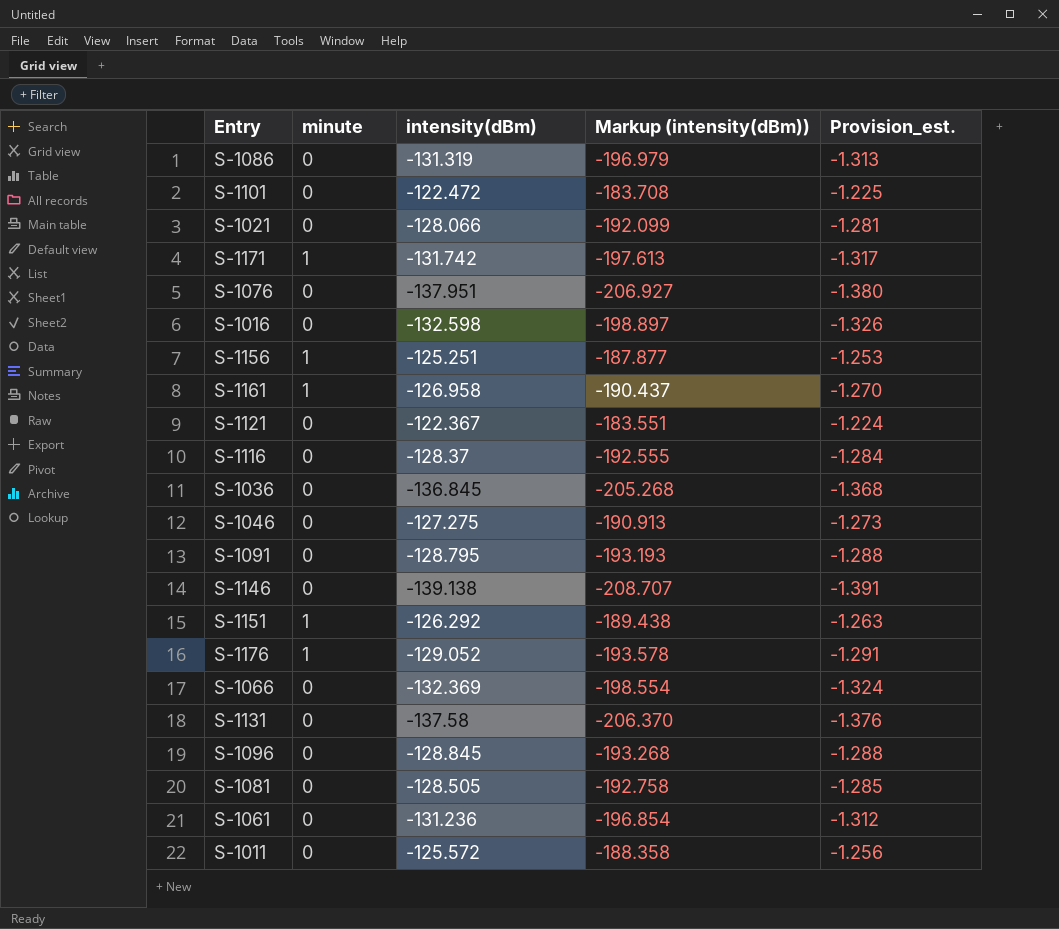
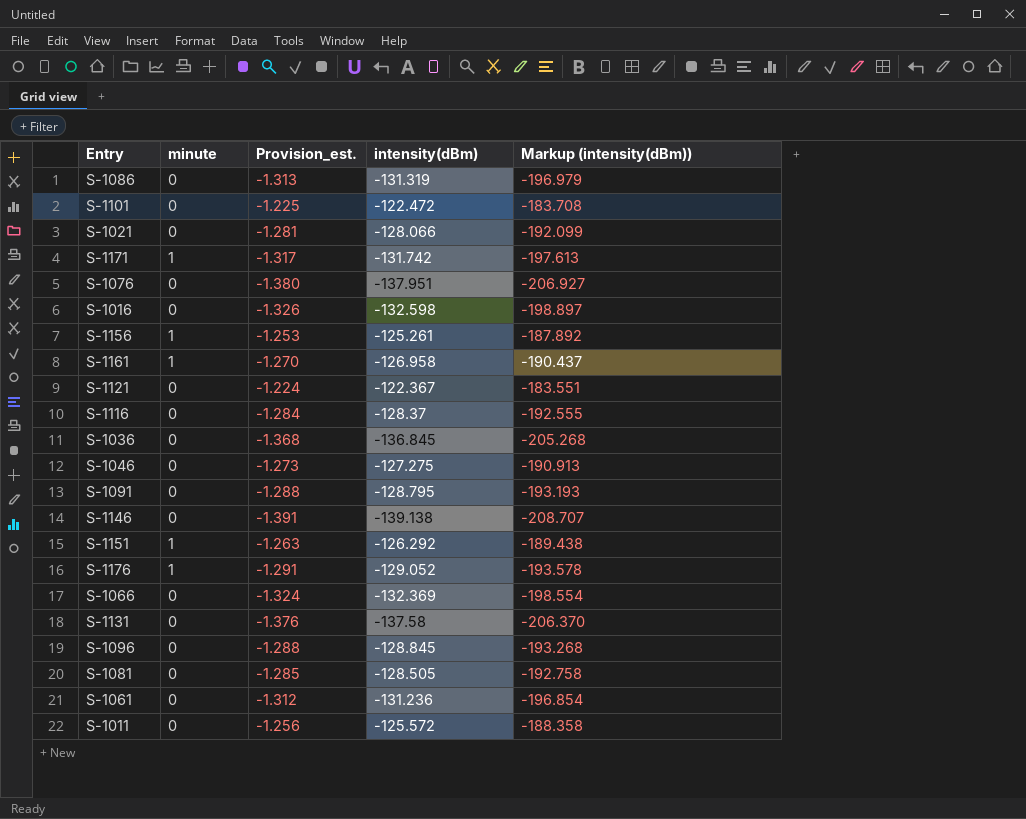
column Provision_est. | position: 5 -> 3
S-1156 | intensity(dBm): -125.251 -> -125.261
S-1156 | Markup (intensity(dBm)): -187.877 -> -187.892

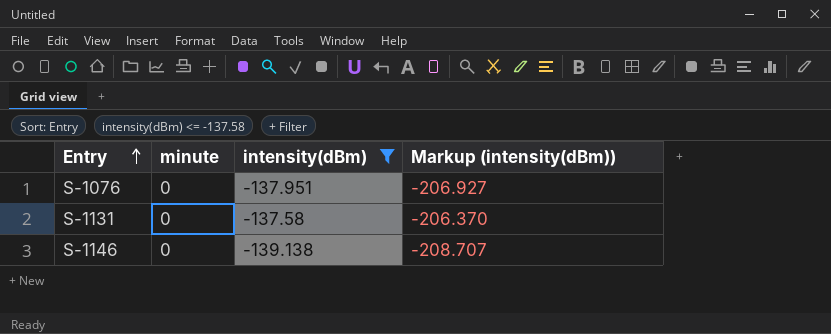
filter: none -> intensity(dBm) <= -137.58
row order: none -> Entry ascending
column Provision_est. | formula: [intensity(dBm)] * 0.01 -> none

